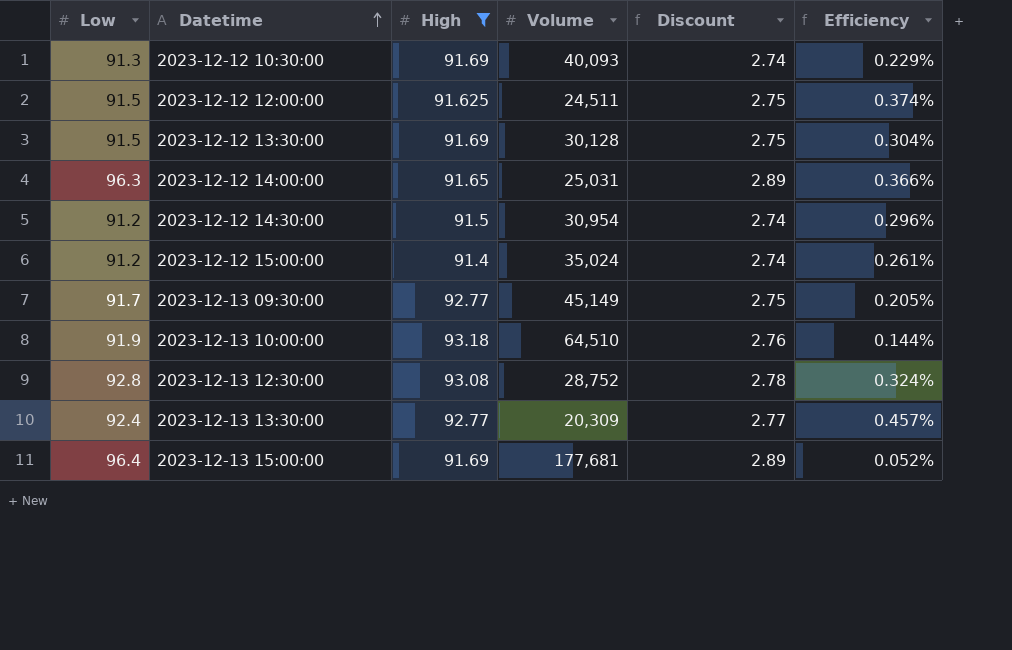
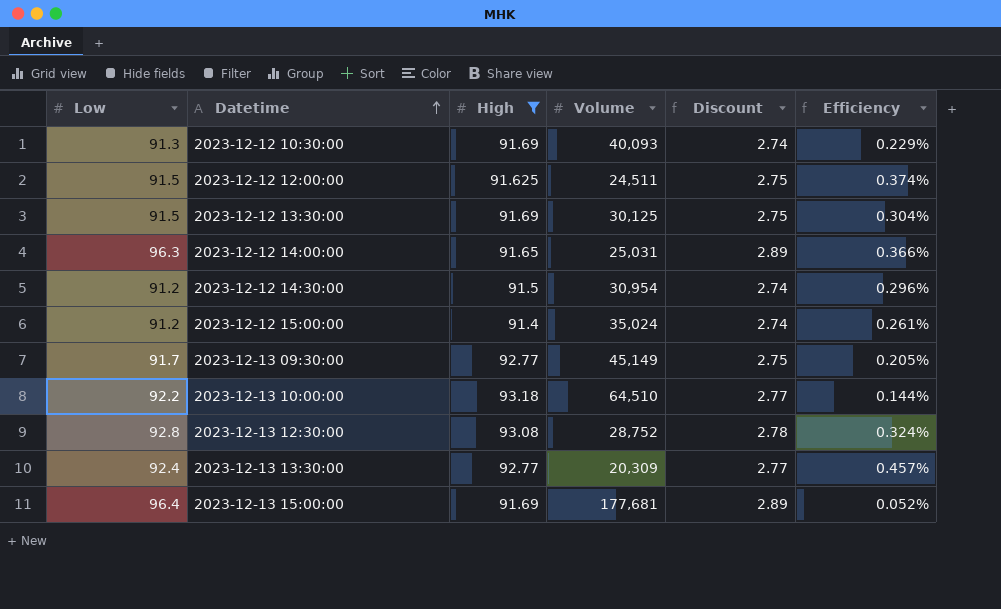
2023-12-12 13:30:00 | Volume: 30,128 -> 30,125
2023-12-13 10:00:00 | Low: 91.9 -> 92.2
2023-12-13 10:00:00 | Discount: 2.76 -> 2.77

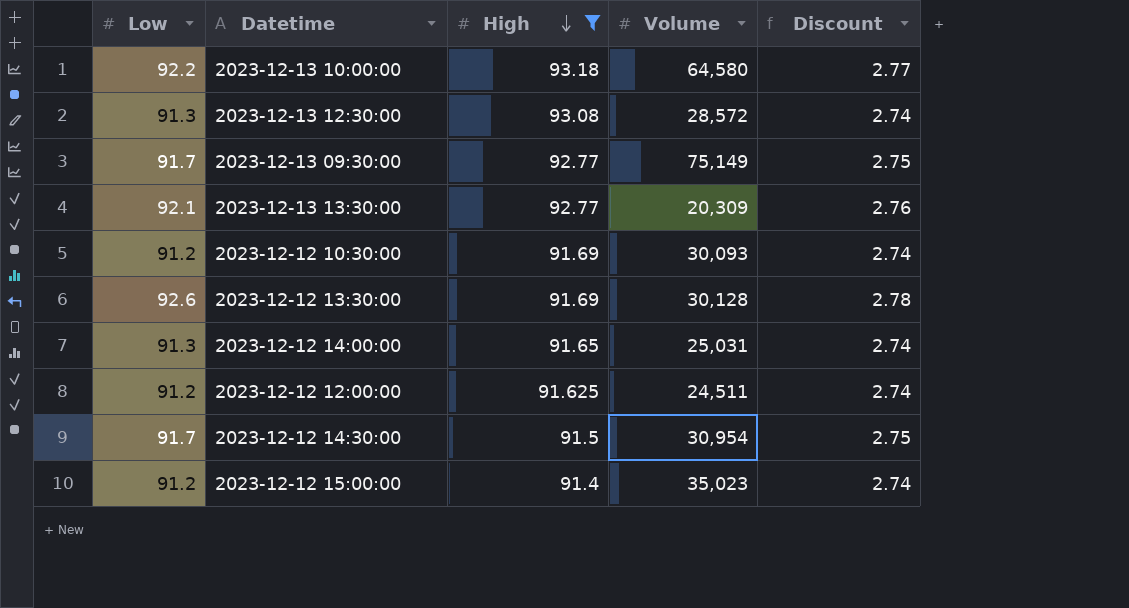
row order: Datetime ascending -> High descending
column Efficiency | formula: [High] / [Volume] -> none
row 2023-12-13 15:00:00: 96.4 | 91.69 | 177,681 | 2.89 | 0.052% -> none
2023-12-13 10:00:00 | Volume: 64,510 -> 64,580
2023-12-13 12:30:00 | Low: 92.8 -> 91.3
2023-12-13 12:30:00 | Volume: 28,752 -> 28,572
2023-12-13 12:30:00 | Discount: 2.78 -> 2.74
2023-12-13 09:30:00 | Volume: 45,149 -> 75,149
2023-12-13 13:30:00 | Low: 92.4 -> 92.1
2023-12-13 13:30:00 | Discount: 2.77 -> 2.76
2023-12-12 10:30:00 | Low: 91.3 -> 91.2
2023-12-12 10:30:00 | Volume: 40,093 -> 30,093
2023-12-12 13:30:00 | Low: 91.5 -> 92.6
2023-12-12 13:30:00 | Volume: 30,125 -> 30,128
2023-12-12 13:30:00 | Discount: 2.75 -> 2.78
2023-12-12 14:00:00 | Low: 96.3 -> 91.3
2023-12-12 14:00:00 | Discount: 2.89 -> 2.74
2023-12-12 12:00:00 | Low: 91.5 -> 91.2
2023-12-12 12:00:00 | Discount: 2.75 -> 2.74
2023-12-12 14:30:00 | Low: 91.2 -> 91.7
2023-12-12 14:30:00 | Discount: 2.74 -> 2.75
2023-12-12 15:00:00 | Volume: 35,024 -> 35,023

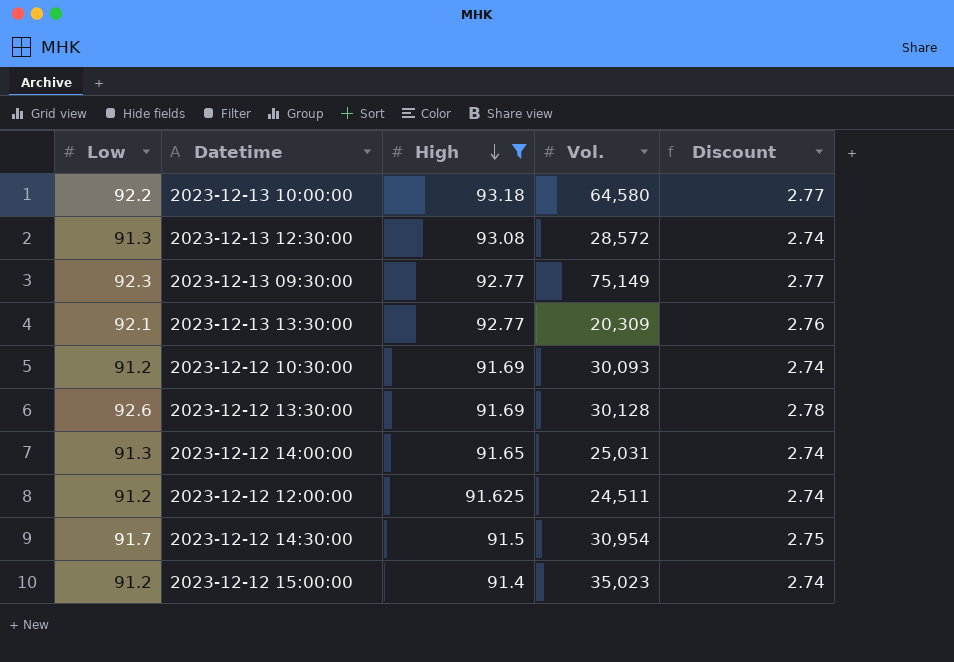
column name: Volume -> Vol.
2023-12-13 09:30:00 | Low: 91.7 -> 92.3
2023-12-13 09:30:00 | Discount: 2.75 -> 2.77

